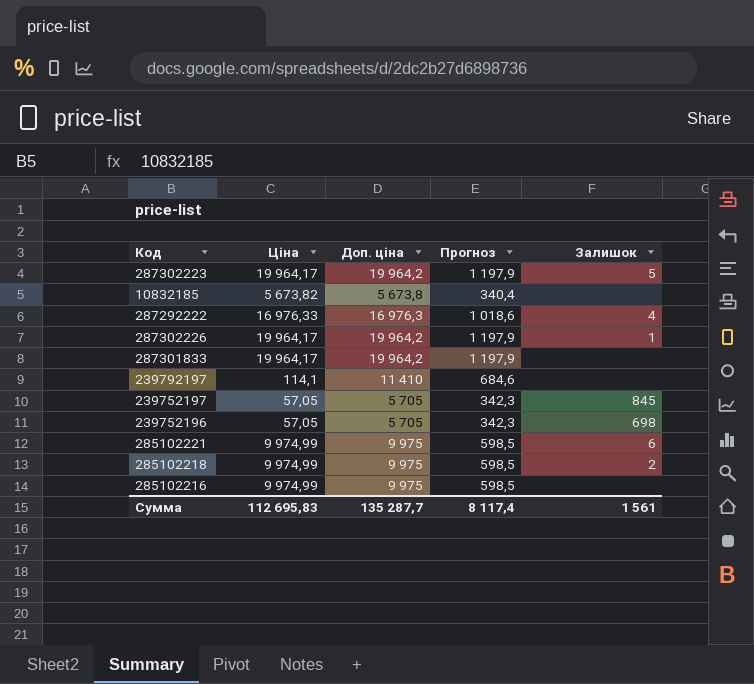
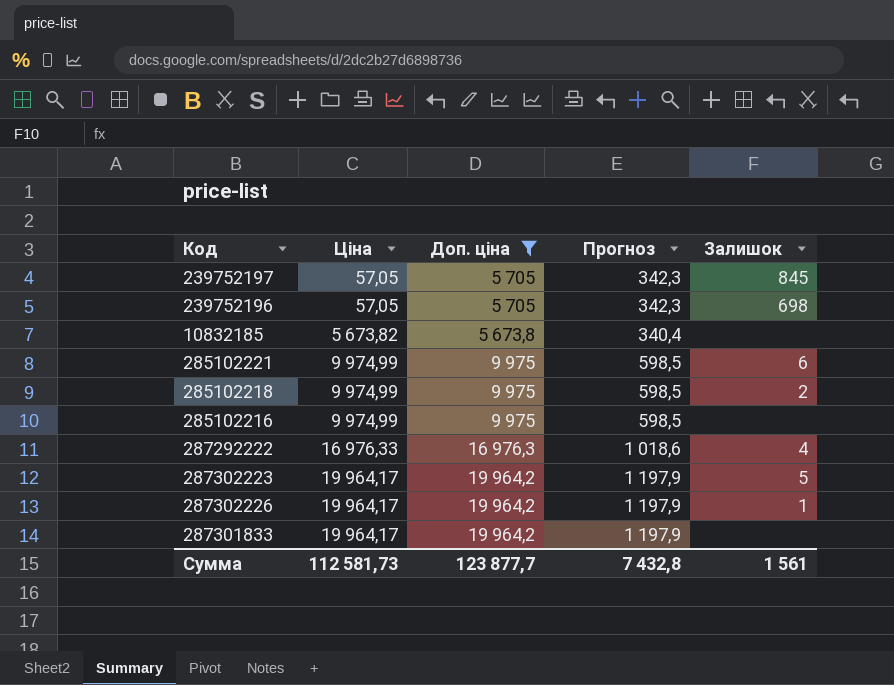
filter: none -> Доп. ціна != 11 410
row order: none -> Ціна ascending
Сумма | Ціна: 112 695,83 -> 112 581,73
Сумма | Доп. ціна: 135 287,7 -> 123 877,7
Сумма | Прогноз: 8 117,4 -> 7 432,8

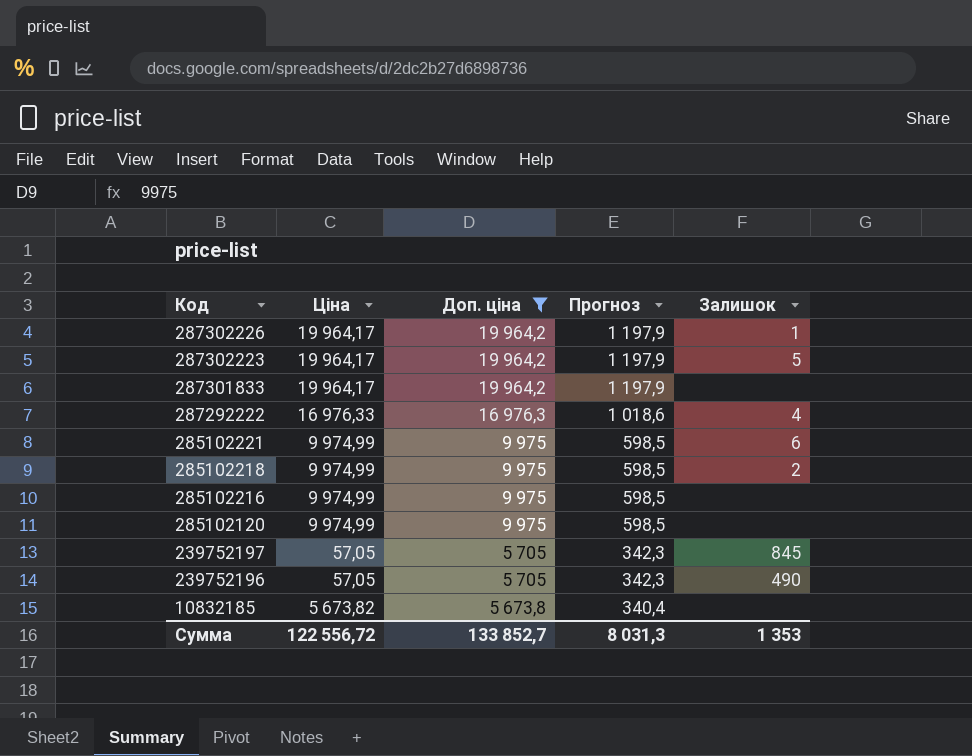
row order: Ціна ascending -> Код descending
row 285102120: none -> 9 974,99 | 9 975 | 598,5 | none
239752196 | Залишок: 698 -> 490
Сумма | Ціна: 112 581,73 -> 122 556,72
Сумма | Доп. ціна: 123 877,7 -> 133 852,7
Сумма | Прогноз: 7 432,8 -> 8 031,3
Сумма | Залишок: 1 561 -> 1 353

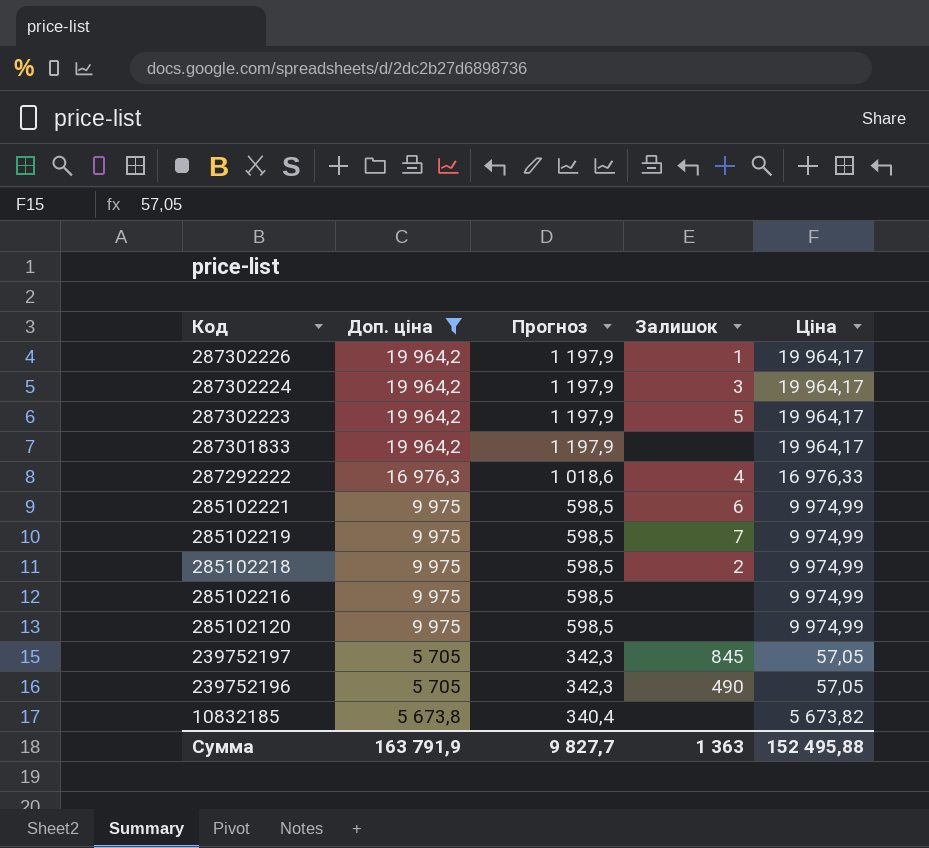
column Ціна | position: 2 -> 5
row 287302224: none -> 19 964,2 | 1 197,9 | 3 | 19 964,17
row 285102219: none -> 9 975 | 598,5 | 7 | 9 974,99
Сумма | Доп. ціна: 133 852,7 -> 163 791,9
Сумма | Прогноз: 8 031,3 -> 9 827,7
Сумма | Залишок: 1 353 -> 1 363
Сумма | Ціна: 122 556,72 -> 152 495,88

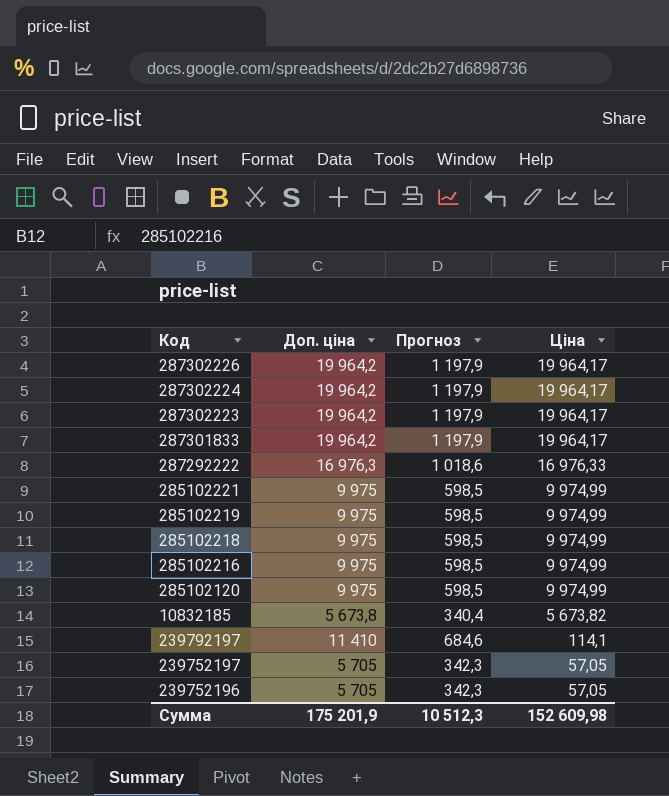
filter: Доп. ціна != 11 410 -> none
row order: Код descending -> Ціна descending
column Залишок | position: 4 -> none
Сумма | Доп. ціна: 163 791,9 -> 175 201,9
Сумма | Прогноз: 9 827,7 -> 10 512,3
Сумма | Ціна: 152 495,88 -> 152 609,98

